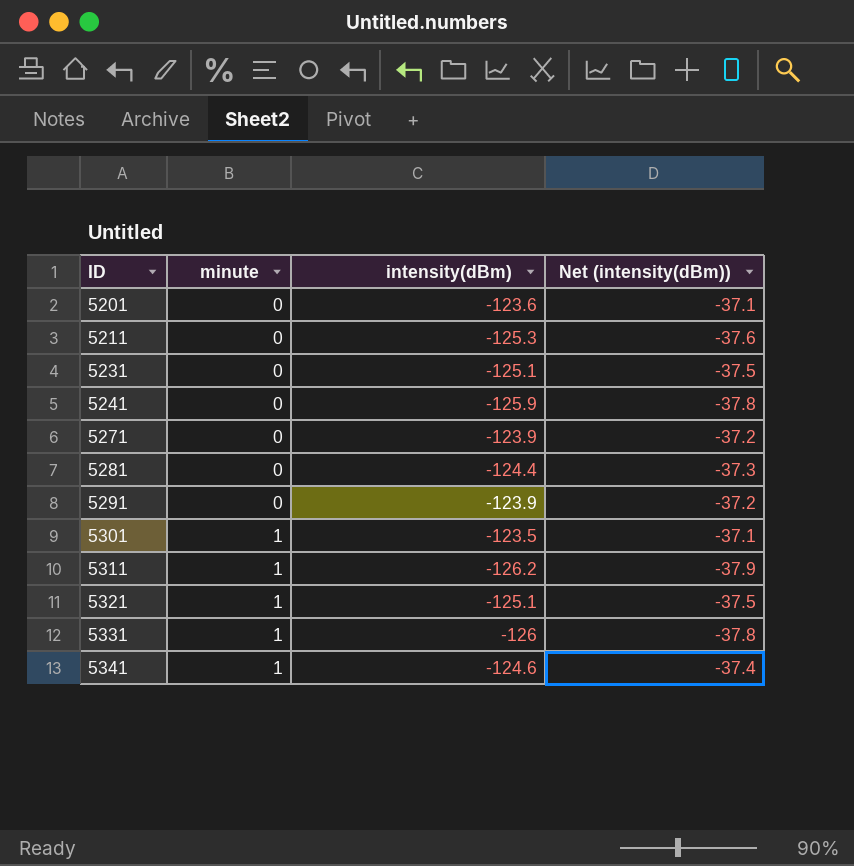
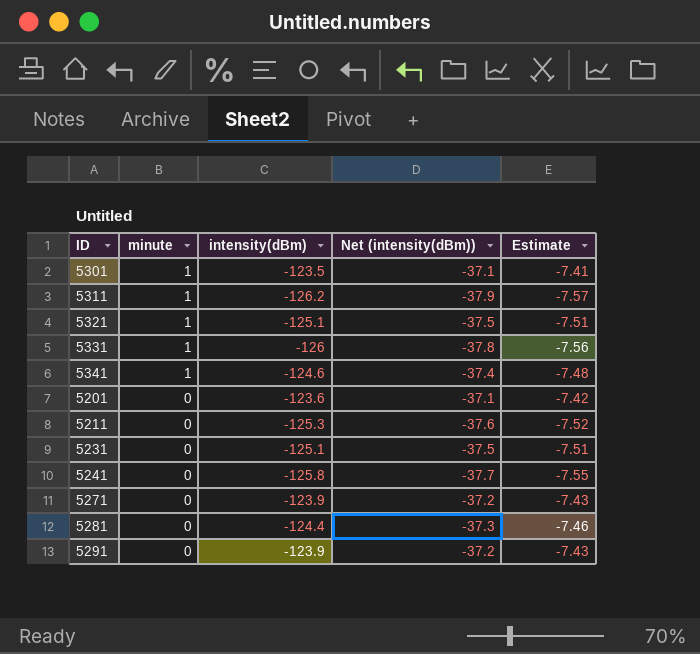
row order: ID ascending -> minute descending
column Estimate | formula: none -> [intensity(dBm)] * 0.06
5241 | intensity(dBm): -125.9 -> -125.8
5241 | Net (intensity(dBm)): -37.8 -> -37.7

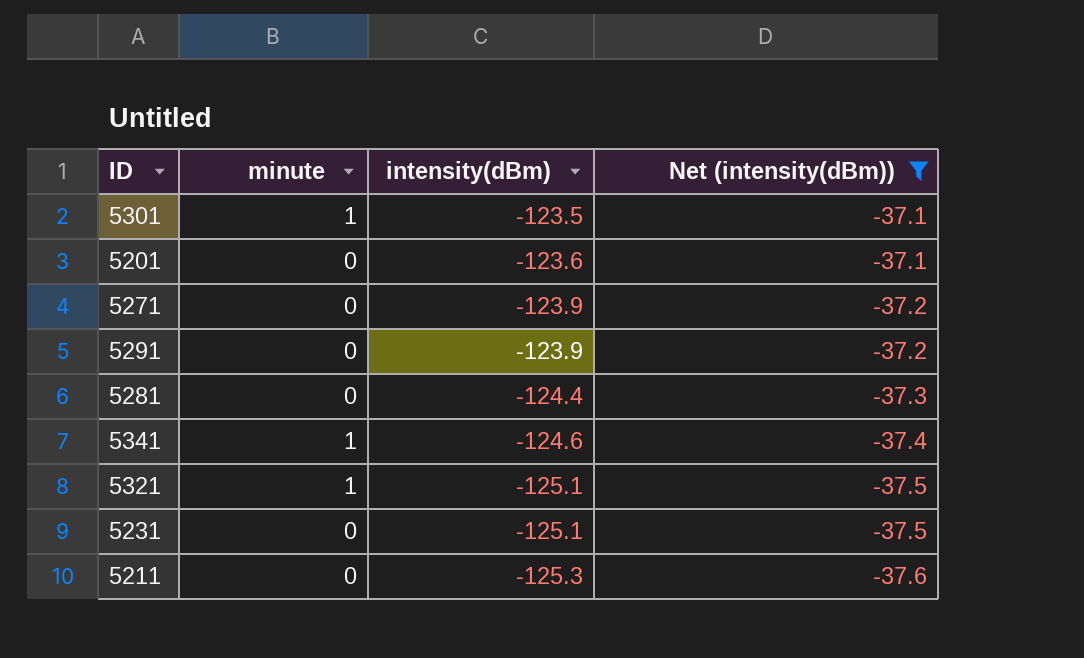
filter: none -> Net (intensity(dBm)) >= -37.6
row order: minute descending -> intensity(dBm) descending
column Estimate | formula: [intensity(dBm)] * 0.06 -> none

